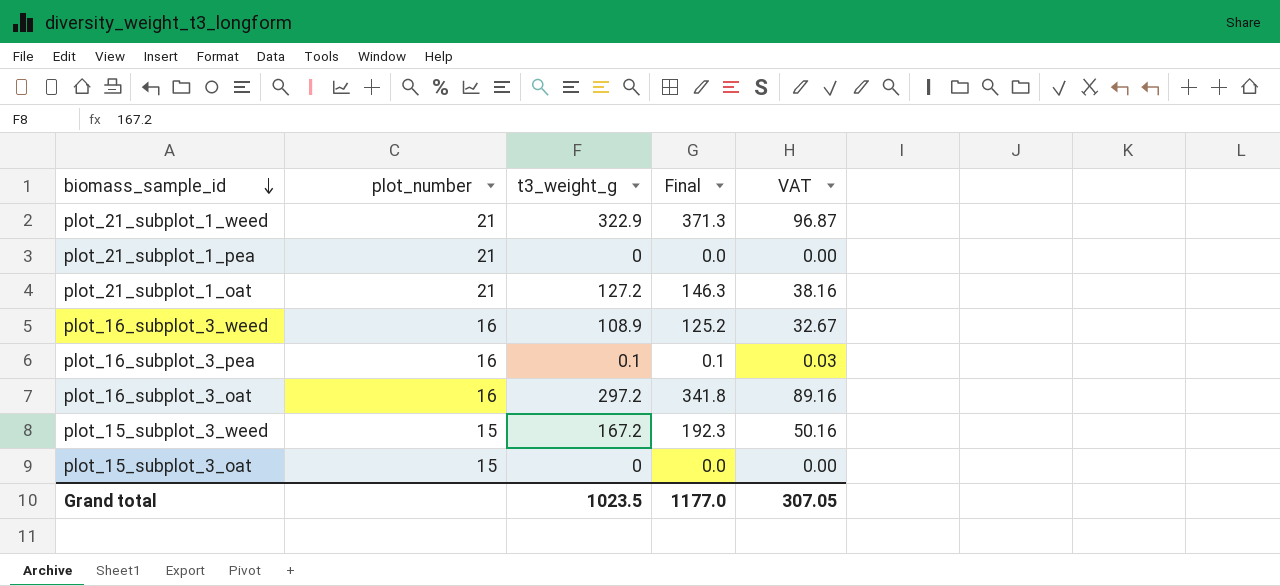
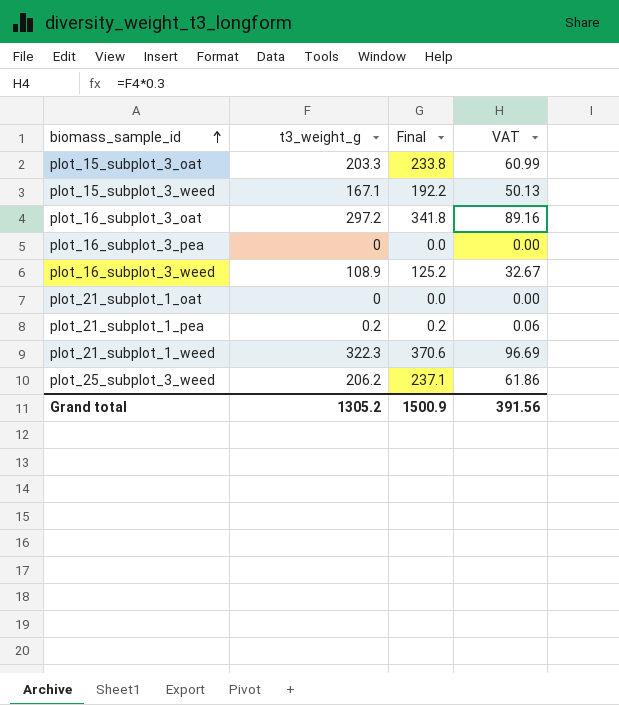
row order: biomass_sample_id descending -> biomass_sample_id ascending
column plot_number | position: 2 -> none
plot_15_subplot_3_oat | t3_weight_g: 0 -> 203.3
plot_15_subplot_3_oat | Final: 0.0 -> 233.8
plot_15_subplot_3_oat | VAT: 0.00 -> 60.99
plot_15_subplot_3_weed | t3_weight_g: 167.2 -> 167.1
plot_15_subplot_3_weed | Final: 192.3 -> 192.2
plot_15_subplot_3_weed | VAT: 50.16 -> 50.13
plot_16_subplot_3_pea | t3_weight_g: 0.1 -> 0
plot_16_subplot_3_pea | Final: 0.1 -> 0.0
plot_16_subplot_3_pea | VAT: 0.03 -> 0.00
plot_21_subplot_1_oat | t3_weight_g: 127.2 -> 0
plot_21_subplot_1_oat | Final: 146.3 -> 0.0
plot_21_subplot_1_oat | VAT: 38.16 -> 0.00
plot_21_subplot_1_pea | t3_weight_g: 0 -> 0.2
plot_21_subplot_1_pea | Final: 0.0 -> 0.2
plot_21_subplot_1_pea | VAT: 0.00 -> 0.06
plot_21_subplot_1_weed | t3_weight_g: 322.9 -> 322.3
plot_21_subplot_1_weed | Final: 371.3 -> 370.6
plot_21_subplot_1_weed | VAT: 96.87 -> 96.69
row plot_25_subplot_3_weed: none -> 206.2 | 237.1 | 61.86
Grand total | t3_weight_g: 1023.5 -> 1305.2
Grand total | Final: 1177.0 -> 1500.9
Grand total | VAT: 307.05 -> 391.56

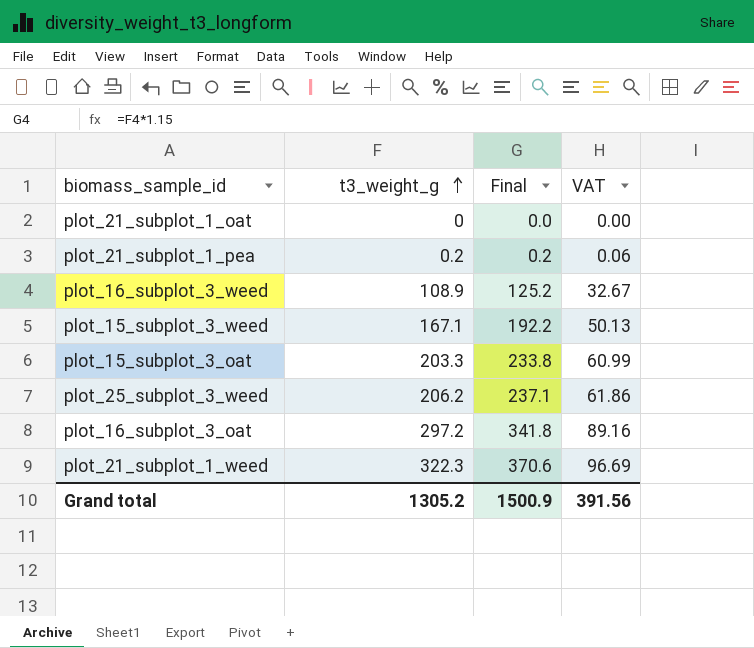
row order: biomass_sample_id ascending -> t3_weight_g ascending
row plot_16_subplot_3_pea: 0 | 0.0 | 0.00 -> none

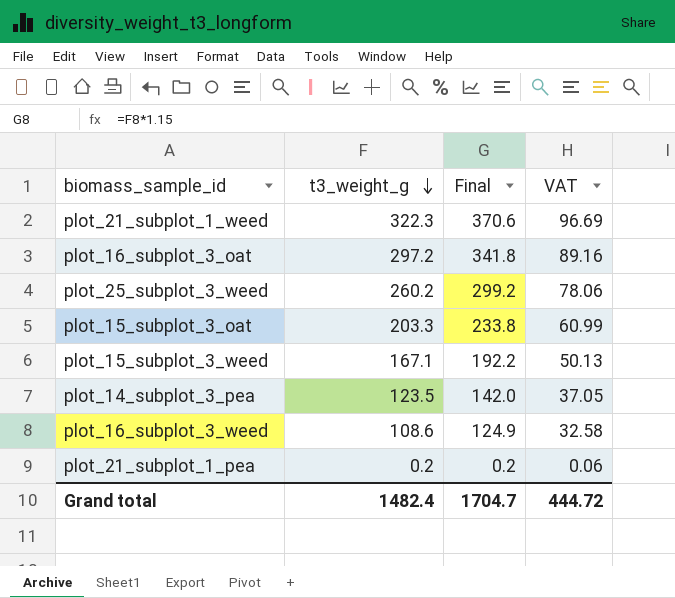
row order: t3_weight_g ascending -> t3_weight_g descending
row plot_21_subplot_1_oat: 0 | 0.0 | 0.00 -> none
plot_25_subplot_3_weed | t3_weight_g: 206.2 -> 260.2
plot_25_subplot_3_weed | Final: 237.1 -> 299.2
plot_25_subplot_3_weed | VAT: 61.86 -> 78.06
row plot_14_subplot_3_pea: none -> 123.5 | 142.0 | 37.05
plot_16_subplot_3_weed | t3_weight_g: 108.9 -> 108.6
plot_16_subplot_3_weed | Final: 125.2 -> 124.9
plot_16_subplot_3_weed | VAT: 32.67 -> 32.58
Grand total | t3_weight_g: 1305.2 -> 1482.4
Grand total | Final: 1500.9 -> 1704.7
Grand total | VAT: 391.56 -> 444.72

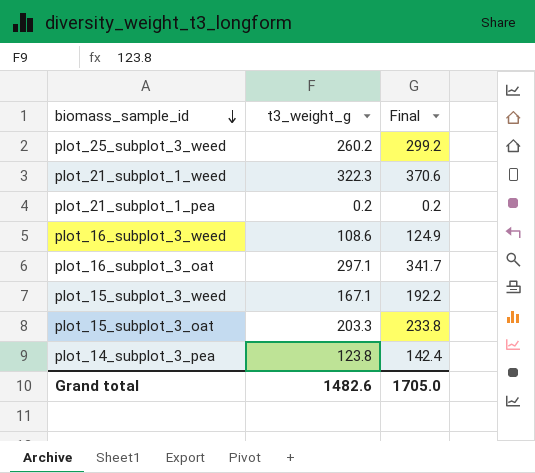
row order: t3_weight_g descending -> biomass_sample_id descending
column VAT | formula: [t3_weight_g] * 0.3 -> none
plot_16_subplot_3_oat | t3_weight_g: 297.2 -> 297.1
plot_16_subplot_3_oat | Final: 341.8 -> 341.7
plot_14_subplot_3_pea | t3_weight_g: 123.5 -> 123.8
plot_14_subplot_3_pea | Final: 142.0 -> 142.4
Grand total | t3_weight_g: 1482.4 -> 1482.6
Grand total | Final: 1704.7 -> 1705.0

